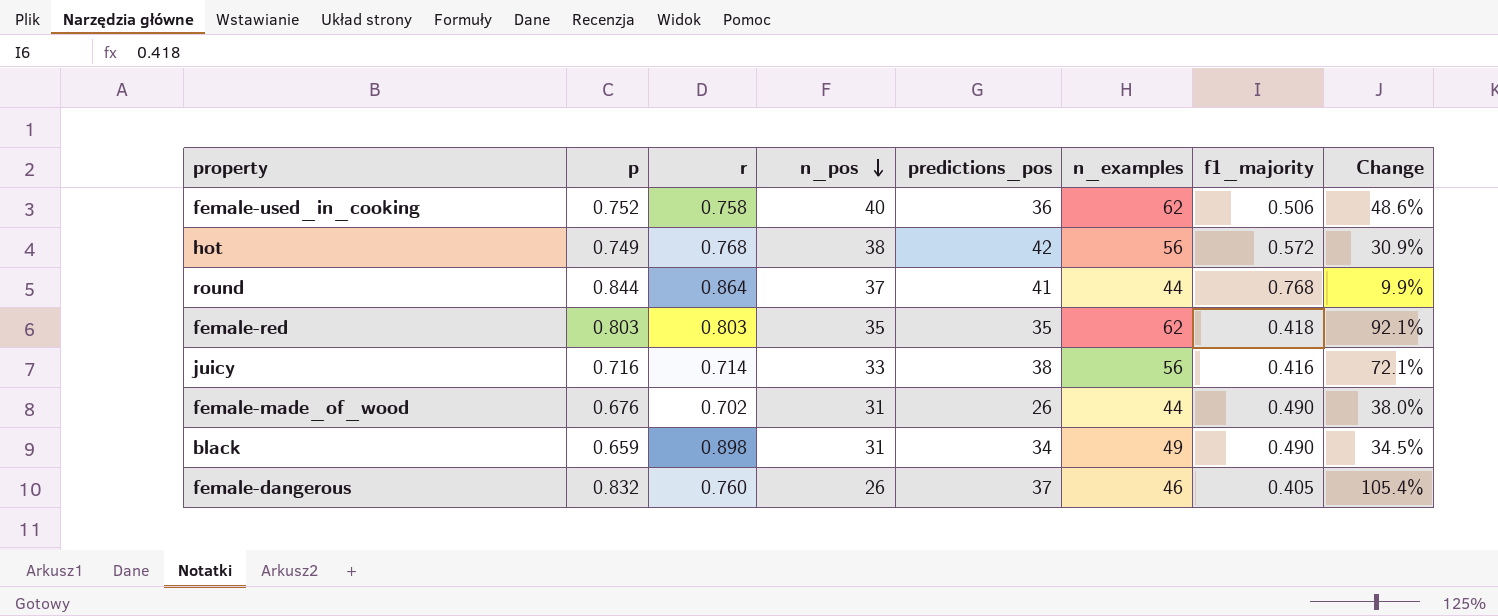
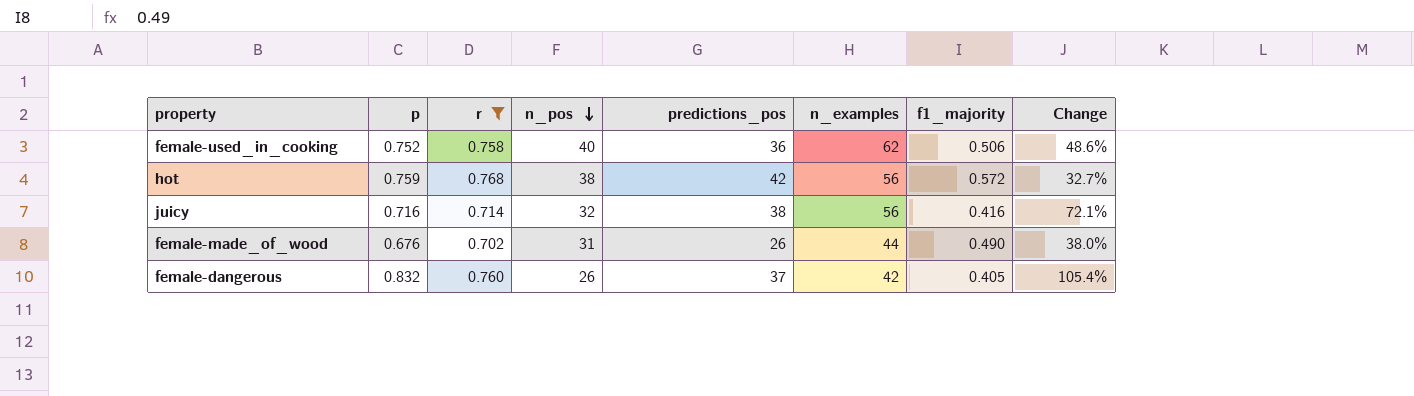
filter: none -> r <= 0.768
hot | p: 0.749 -> 0.759
hot | Change: 30.9% -> 32.7%
juicy | n_pos: 33 -> 32
female-dangerous | n_examples: 46 -> 42

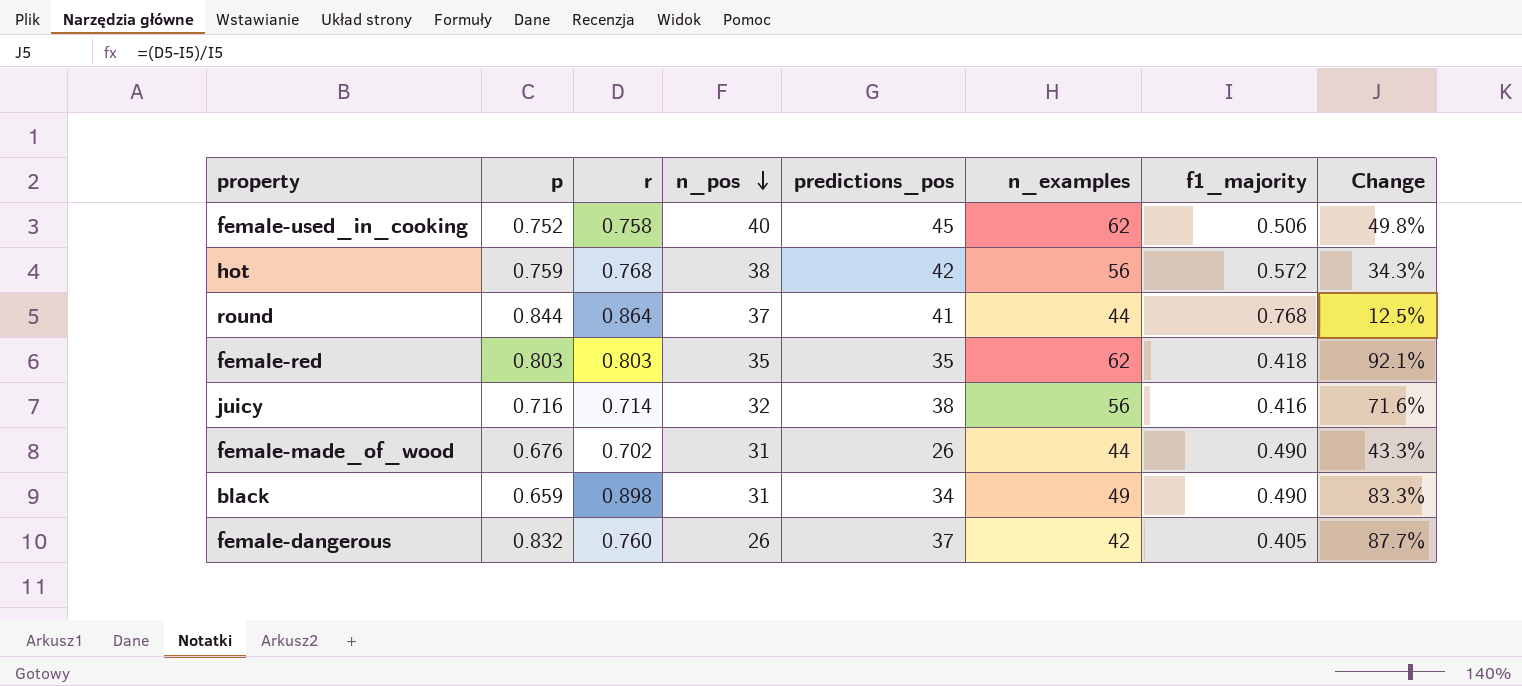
filter: r <= 0.768 -> none
column Change | formula: ([p] - [f1_majority]) / [f1_majority] -> ([r] - [f1_majority]) / [f1_majority]
female-used_in_cooking | predictions_pos: 36 -> 45

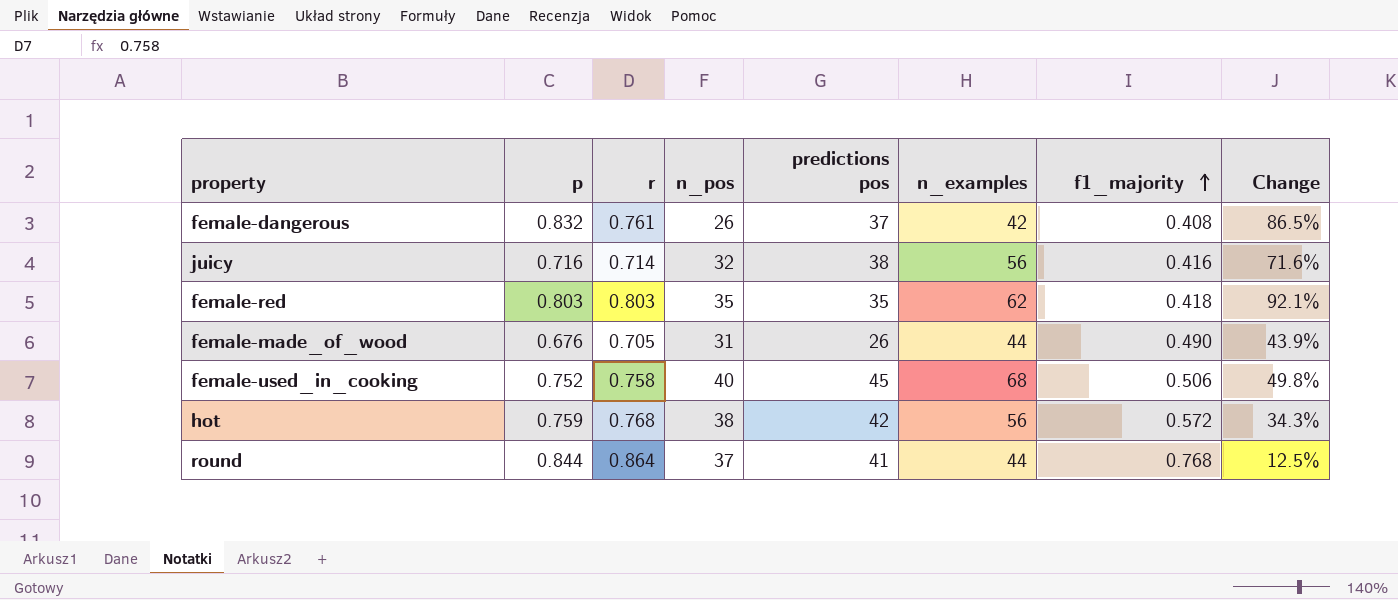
row order: n_pos descending -> f1_majority ascending
column name: predictions_pos -> predictions pos
row black: 0.659 | 0.898 | 31 | 34 | 49 | 0.490 | 83.3% -> none
female-dangerous | r: 0.760 -> 0.761
female-dangerous | f1_majority: 0.405 -> 0.408
female-dangerous | Change: 87.7% -> 86.5%
female-made_of_wood | r: 0.702 -> 0.705
female-made_of_wood | Change: 43.3% -> 43.9%
female-used_in_cooking | n_examples: 62 -> 68

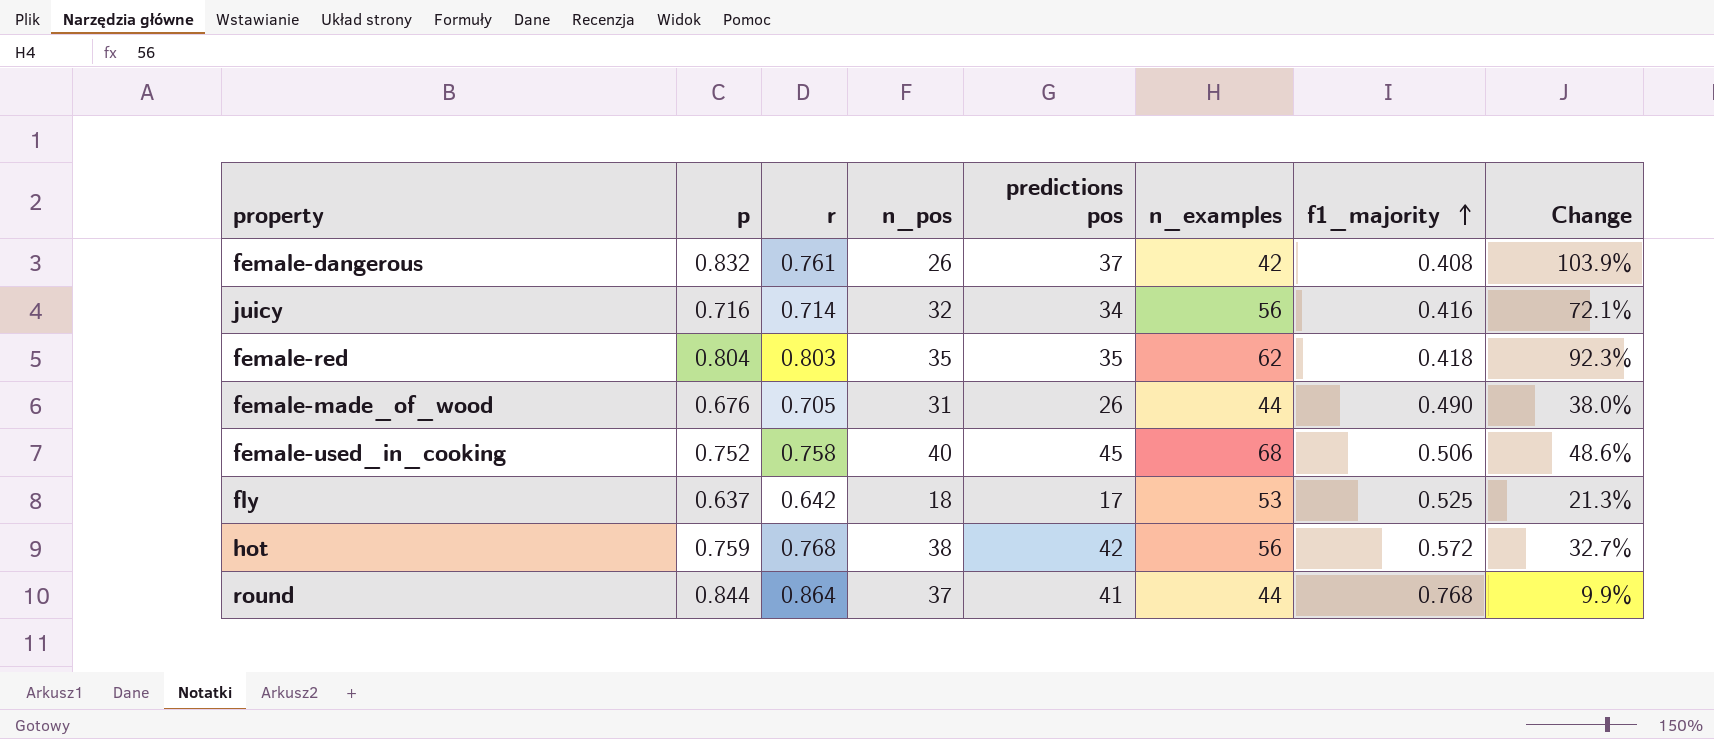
column Change | formula: ([r] - [f1_majority]) / [f1_majority] -> ([p] - [f1_majority]) / [f1_majority]
juicy | predictions pos: 38 -> 34
female-red | p: 0.803 -> 0.804
row fly: none -> 0.637 | 0.642 | 18 | 17 | 53 | 0.525 | 21.3%

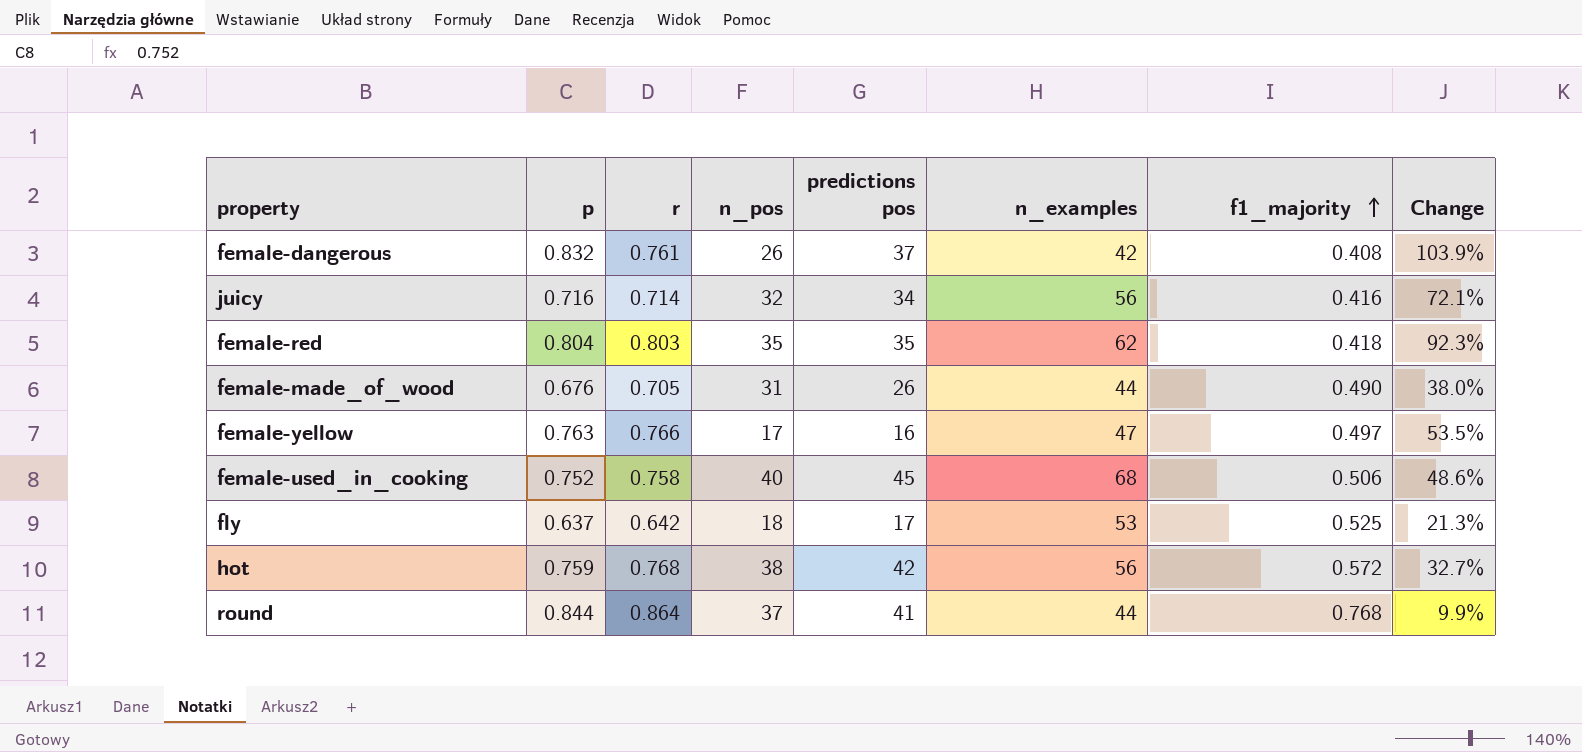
row female-yellow: none -> 0.763 | 0.766 | 17 | 16 | 47 | 0.497 | 53.5%

